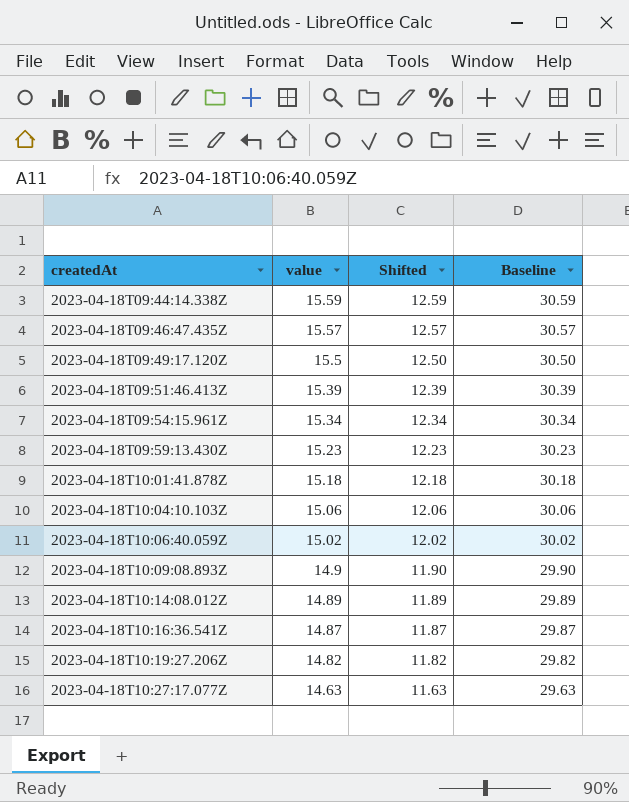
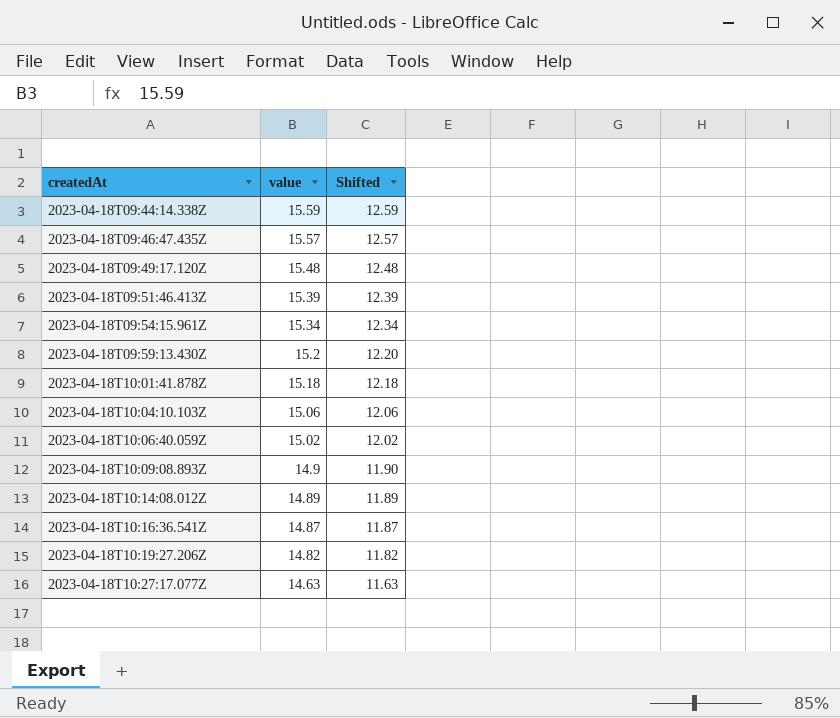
column Baseline | formula: [value] + 15 -> none
2023-04-18T09:49:17.120Z | value: 15.5 -> 15.48
2023-04-18T09:49:17.120Z | Shifted: 12.50 -> 12.48
2023-04-18T09:59:13.430Z | value: 15.23 -> 15.2
2023-04-18T09:59:13.430Z | Shifted: 12.23 -> 12.20

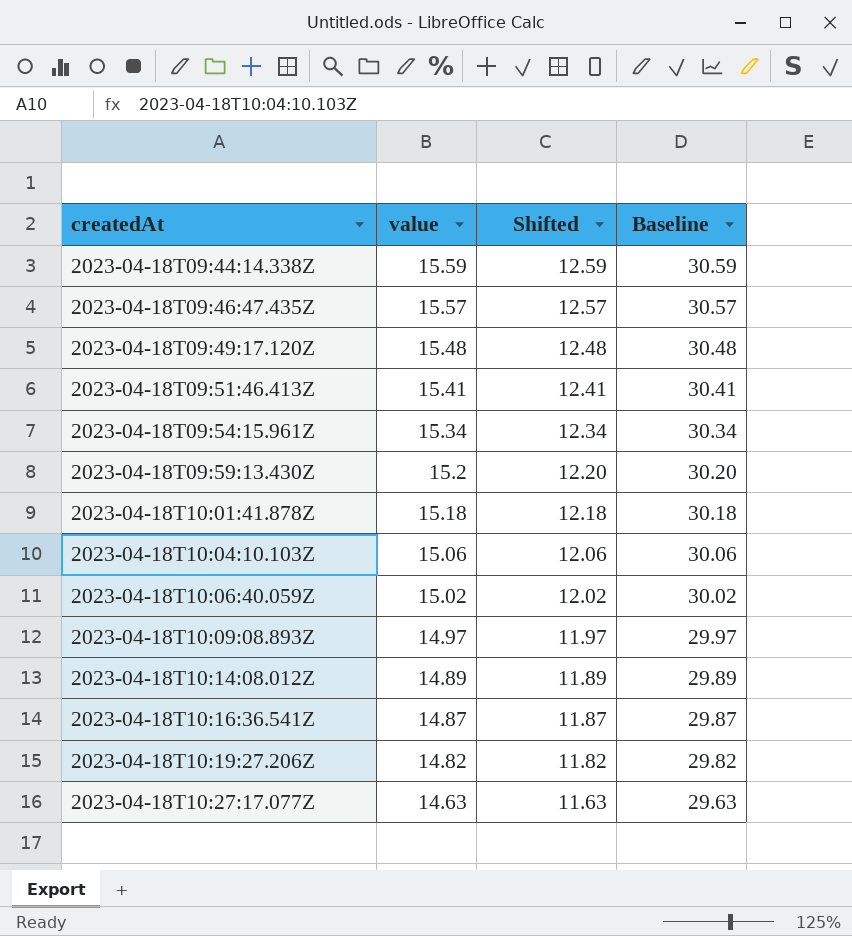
column Baseline | formula: none -> [value] + 15
2023-04-18T09:51:46.413Z | value: 15.39 -> 15.41
2023-04-18T09:51:46.413Z | Shifted: 12.39 -> 12.41
2023-04-18T10:09:08.893Z | value: 14.9 -> 14.97
2023-04-18T10:09:08.893Z | Shifted: 11.90 -> 11.97

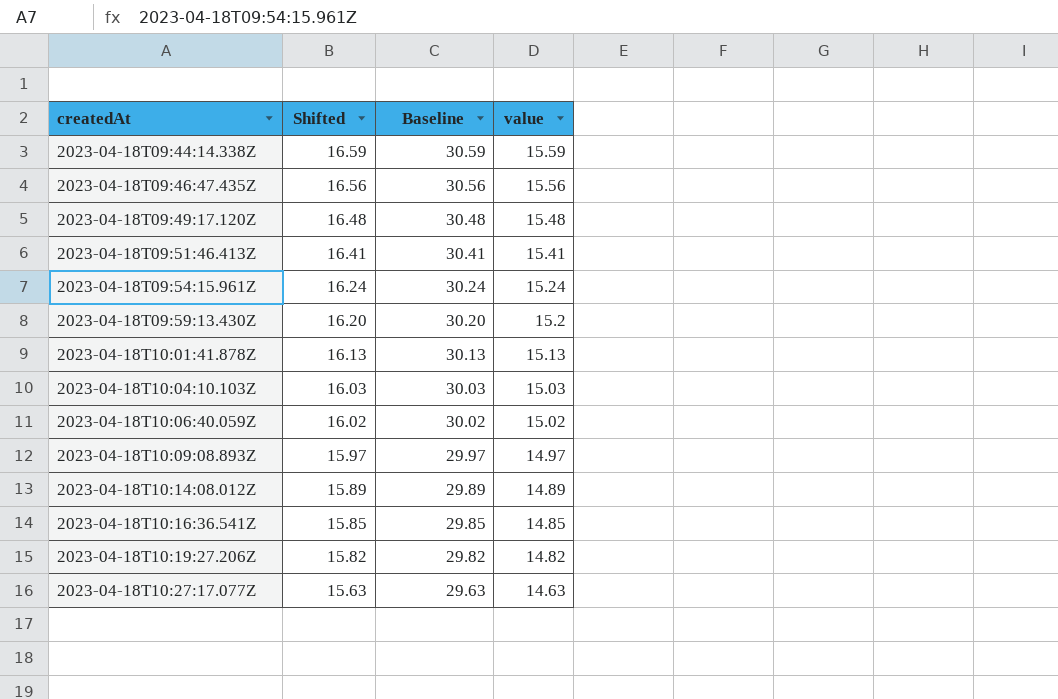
column Shifted | formula: [value] - 3 -> [value] + 1
column value | position: 2 -> 4
2023-04-18T09:46:47.435Z | Baseline: 30.57 -> 30.56
2023-04-18T09:46:47.435Z | value: 15.57 -> 15.56
2023-04-18T09:54:15.961Z | Baseline: 30.34 -> 30.24
2023-04-18T09:54:15.961Z | value: 15.34 -> 15.24
2023-04-18T10:01:41.878Z | Baseline: 30.18 -> 30.13
2023-04-18T10:01:41.878Z | value: 15.18 -> 15.13
2023-04-18T10:04:10.103Z | Baseline: 30.06 -> 30.03
2023-04-18T10:04:10.103Z | value: 15.06 -> 15.03
2023-04-18T10:16:36.541Z | Baseline: 29.87 -> 29.85
2023-04-18T10:16:36.541Z | value: 14.87 -> 14.85

